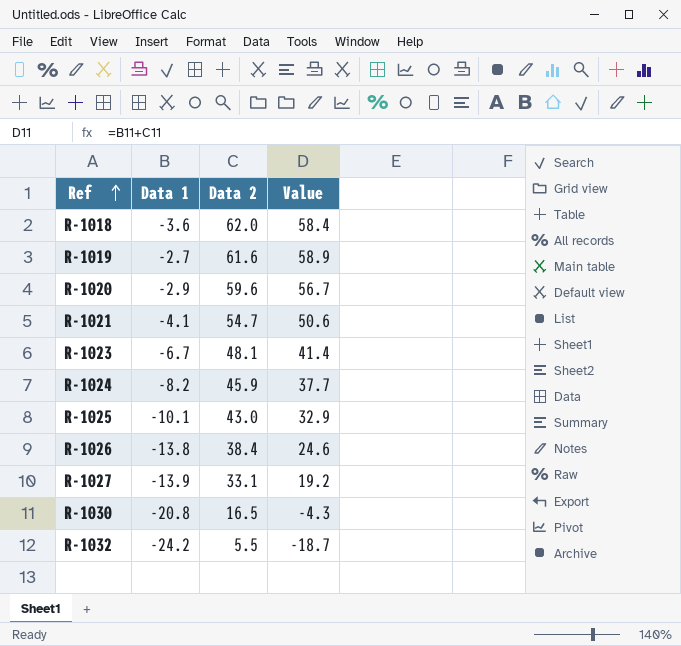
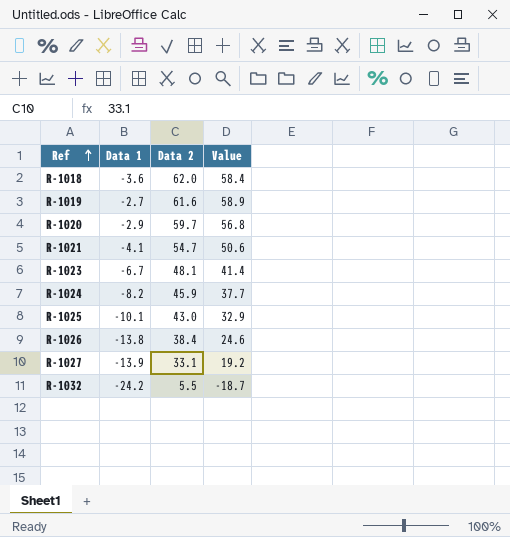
row R-1030: -20.8 | 16.5 | -4.3 -> none
R-1020 | Data 2: 59.6 -> 59.7
R-1020 | Value: 56.7 -> 56.8

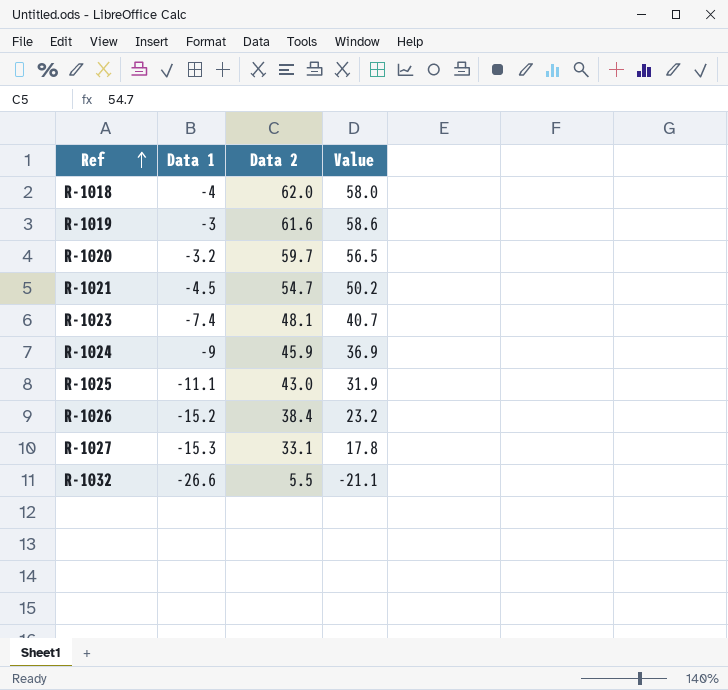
R-1018 | Data 1: -3.6 -> -4
R-1018 | Value: 58.4 -> 58.0
R-1019 | Data 1: -2.7 -> -3
R-1019 | Value: 58.9 -> 58.6
R-1020 | Data 1: -2.9 -> -3.2
R-1020 | Value: 56.8 -> 56.5
R-1021 | Data 1: -4.1 -> -4.5
R-1021 | Value: 50.6 -> 50.2
R-1023 | Data 1: -6.7 -> -7.4
R-1023 | Value: 41.4 -> 40.7
R-1024 | Data 1: -8.2 -> -9
R-1024 | Value: 37.7 -> 36.9
R-1025 | Data 1: -10.1 -> -11.1
R-1025 | Value: 32.9 -> 31.9
R-1026 | Data 1: -13.8 -> -15.2
R-1026 | Value: 24.6 -> 23.2
R-1027 | Data 1: -13.9 -> -15.3
R-1027 | Value: 19.2 -> 17.8
R-1032 | Data 1: -24.2 -> -26.6
R-1032 | Value: -18.7 -> -21.1

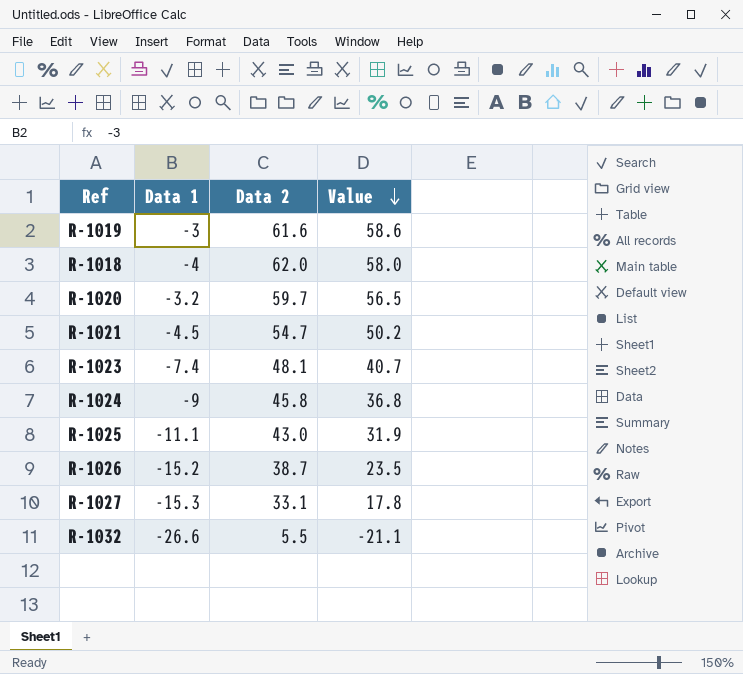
row order: Ref ascending -> Value descending
R-1024 | Data 2: 45.9 -> 45.8
R-1024 | Value: 36.9 -> 36.8
R-1026 | Data 2: 38.4 -> 38.7
R-1026 | Value: 23.2 -> 23.5

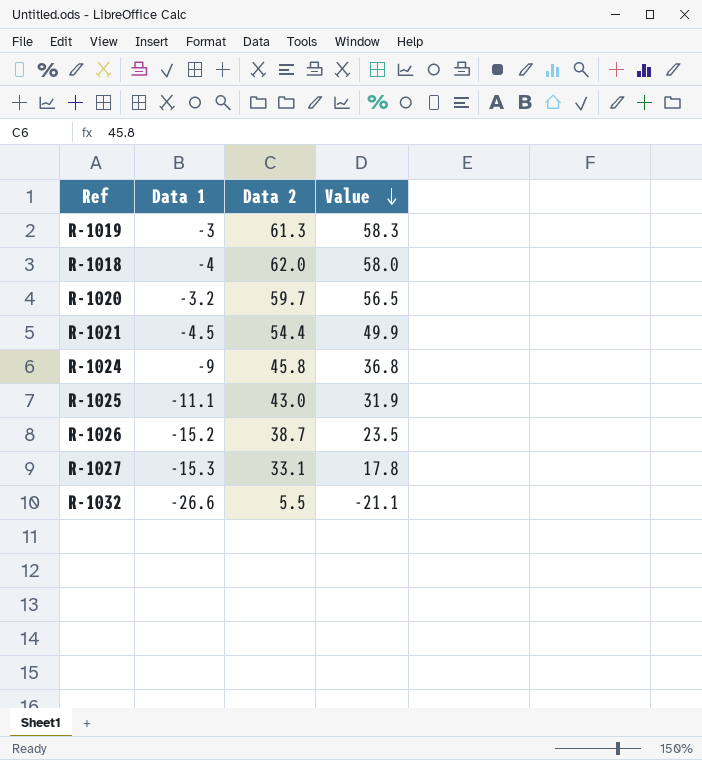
row R-1023: -7.4 | 48.1 | 40.7 -> none
R-1019 | Data 2: 61.6 -> 61.3
R-1019 | Value: 58.6 -> 58.3
R-1021 | Data 2: 54.7 -> 54.4
R-1021 | Value: 50.2 -> 49.9

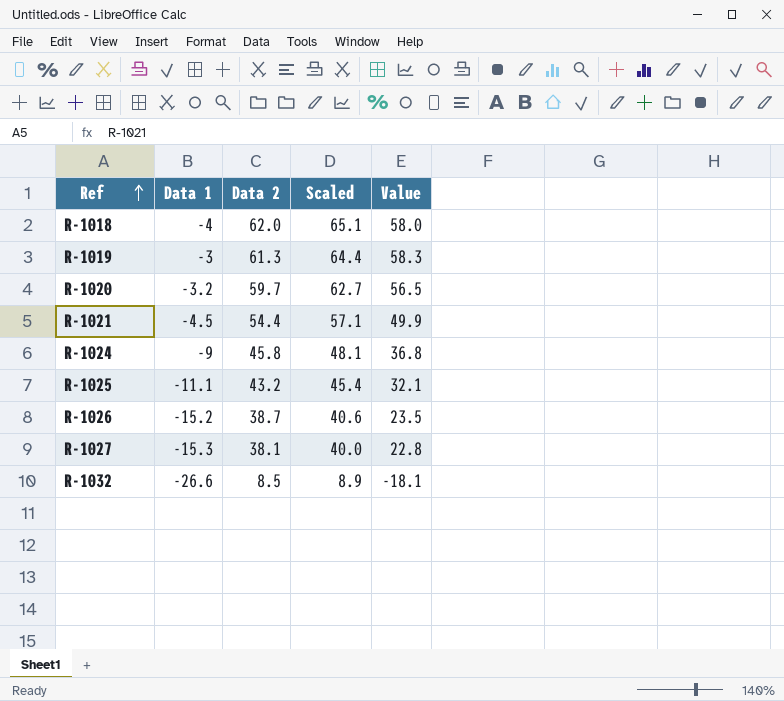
row order: Value descending -> Ref ascending
column Scaled | formula: none -> [Data 2] * 1.05
R-1025 | Data 2: 43.0 -> 43.2
R-1025 | Value: 31.9 -> 32.1
R-1027 | Data 2: 33.1 -> 38.1
R-1027 | Value: 17.8 -> 22.8
R-1032 | Data 2: 5.5 -> 8.5
R-1032 | Value: -21.1 -> -18.1

